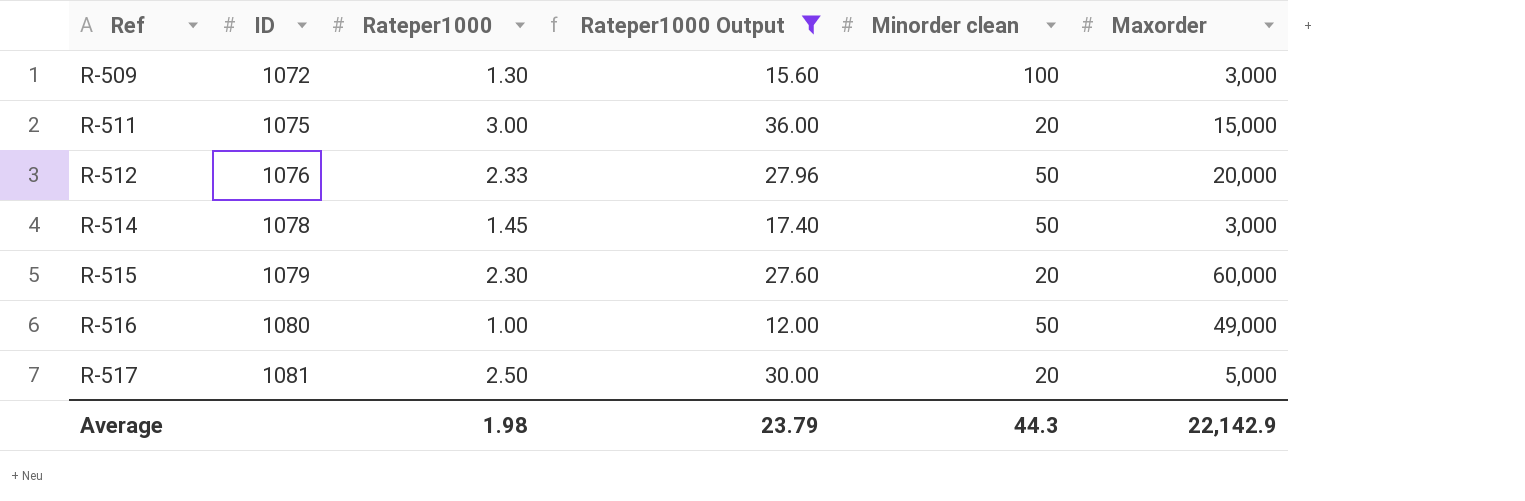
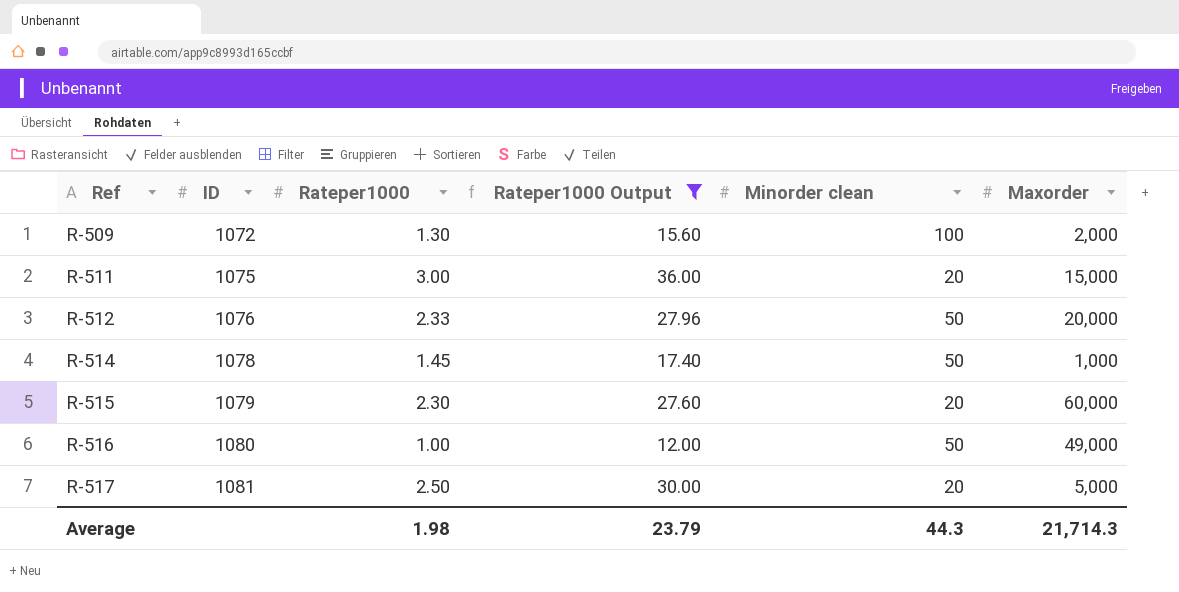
R-509 | Maxorder: 3,000 -> 2,000
R-514 | Maxorder: 3,000 -> 1,000
Average | Maxorder: 22,142.9 -> 21,714.3

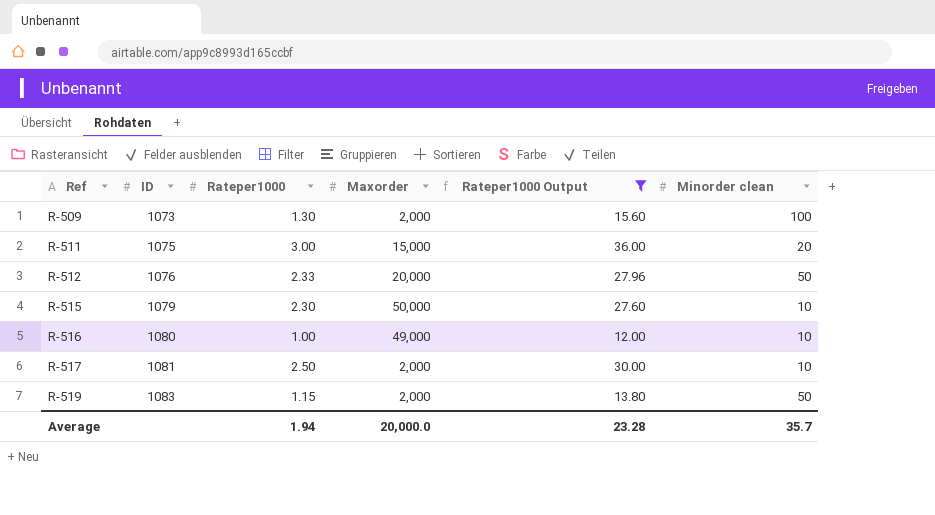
column Maxorder | position: 6 -> 4
row R-514: 1078 | 1.45 | 17.40 | 50 | 1,000 -> none
R-509 | ID: 1072 -> 1073
R-515 | Maxorder: 60,000 -> 50,000
R-515 | Minorder clean: 20 -> 10
R-516 | Minorder clean: 50 -> 10
R-517 | Maxorder: 5,000 -> 2,000
R-517 | Minorder clean: 20 -> 10
row R-519: none -> 1083 | 1.15 | 2,000 | 13.80 | 50
Average | Rateper1000: 1.98 -> 1.94
Average | Maxorder: 21,714.3 -> 20,000.0
Average | Rateper1000 Output: 23.79 -> 23.28
Average | Minorder clean: 44.3 -> 35.7

